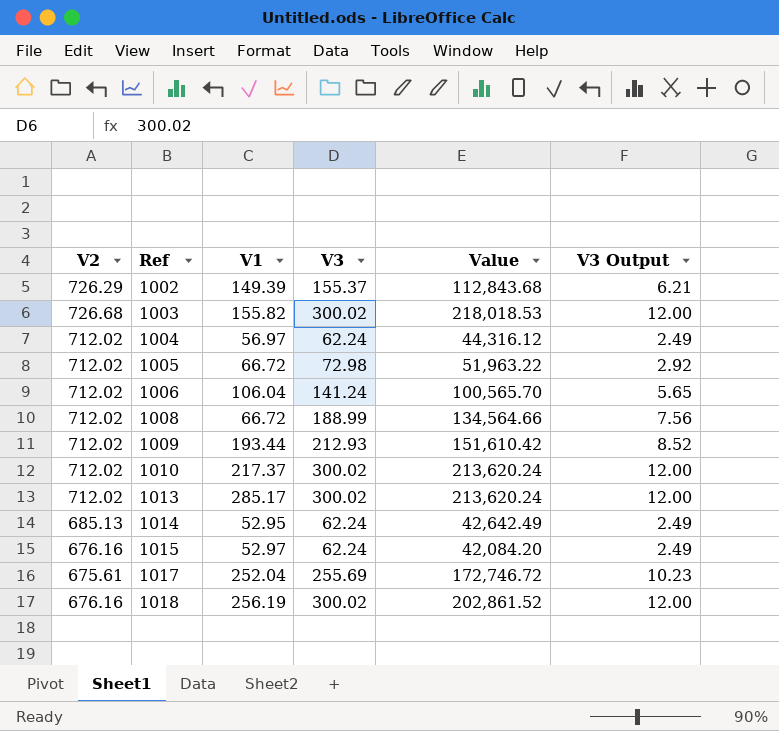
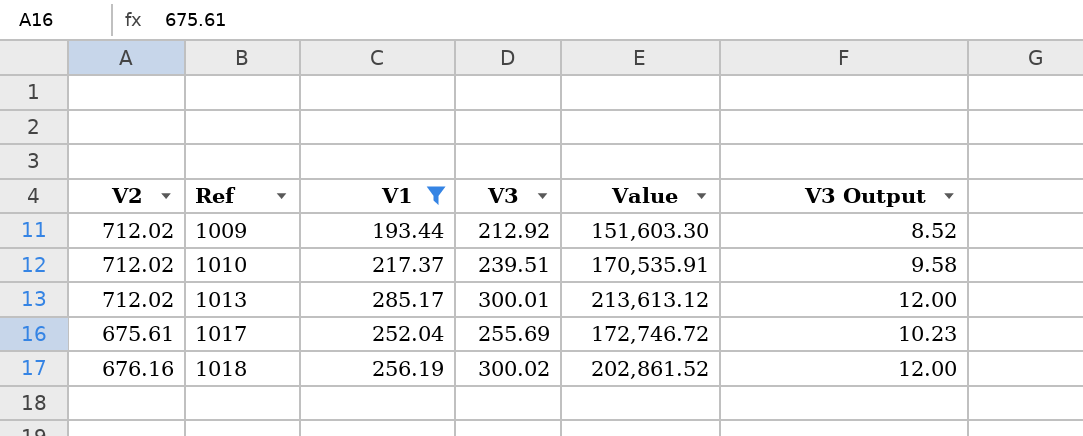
filter: none -> V1 >= 193.44
1009 | V3: 212.93 -> 212.92
1009 | Value: 151,610.42 -> 151,603.30
1010 | V3: 300.02 -> 239.51
1010 | Value: 213,620.24 -> 170,535.91
1010 | V3 Output: 12.00 -> 9.58
1013 | V3: 300.02 -> 300.01
1013 | Value: 213,620.24 -> 213,613.12

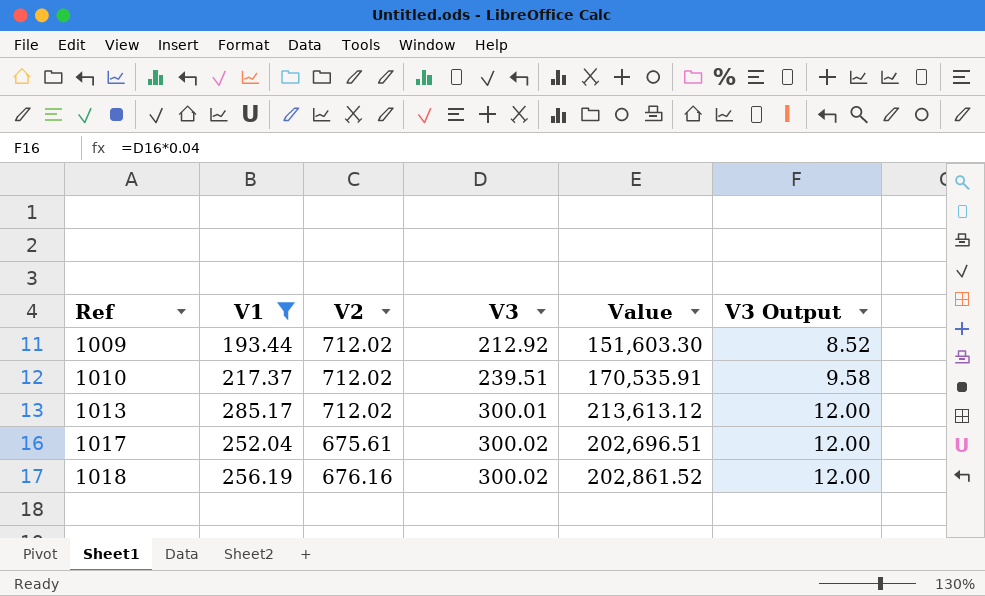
column V2 | position: 1 -> 3
1017 | V3: 255.69 -> 300.02
1017 | Value: 172,746.72 -> 202,696.51
1017 | V3 Output: 10.23 -> 12.00

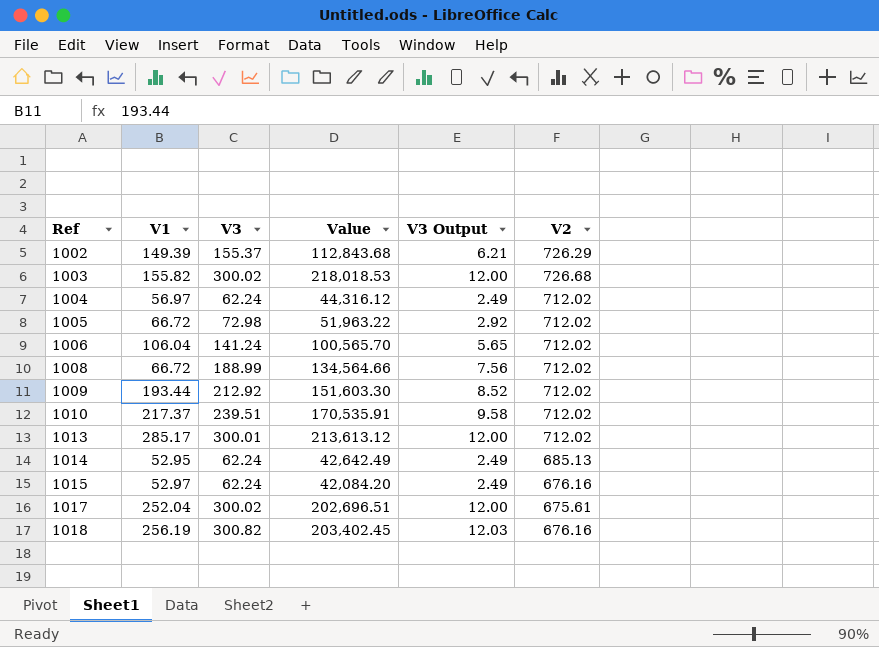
filter: V1 >= 193.44 -> none
column V2 | position: 3 -> 6
1018 | V3: 300.02 -> 300.82
1018 | Value: 202,861.52 -> 203,402.45
1018 | V3 Output: 12.00 -> 12.03

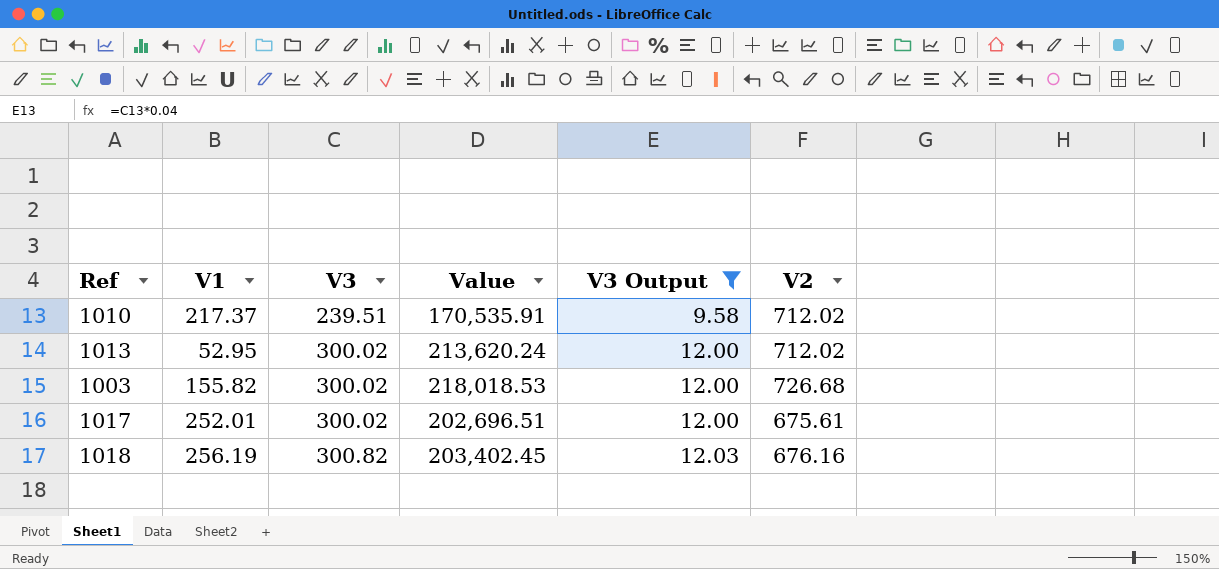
filter: none -> V3 Output >= 9.58
row order: Ref ascending -> V3 ascending
1013 | V1: 285.17 -> 52.95
1013 | V3: 300.01 -> 300.02
1013 | Value: 213,613.12 -> 213,620.24
1017 | V1: 252.04 -> 252.01

